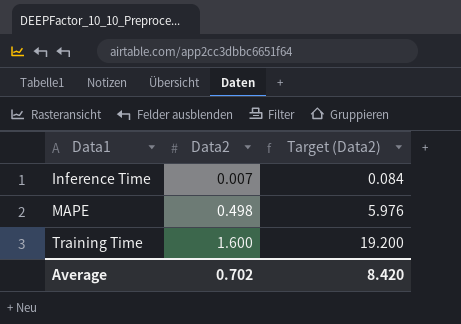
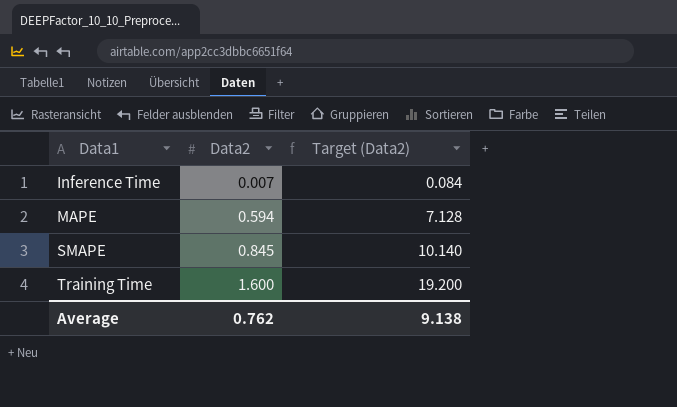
MAPE | Data2: 0.498 -> 0.594
MAPE | Target (Data2): 5.976 -> 7.128
row SMAPE: none -> 0.845 | 10.140
Average | Data2: 0.702 -> 0.762
Average | Target (Data2): 8.420 -> 9.138

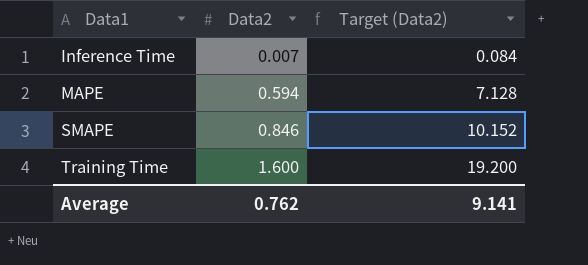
SMAPE | Data2: 0.845 -> 0.846
SMAPE | Target (Data2): 10.140 -> 10.152
Average | Target (Data2): 9.138 -> 9.141

